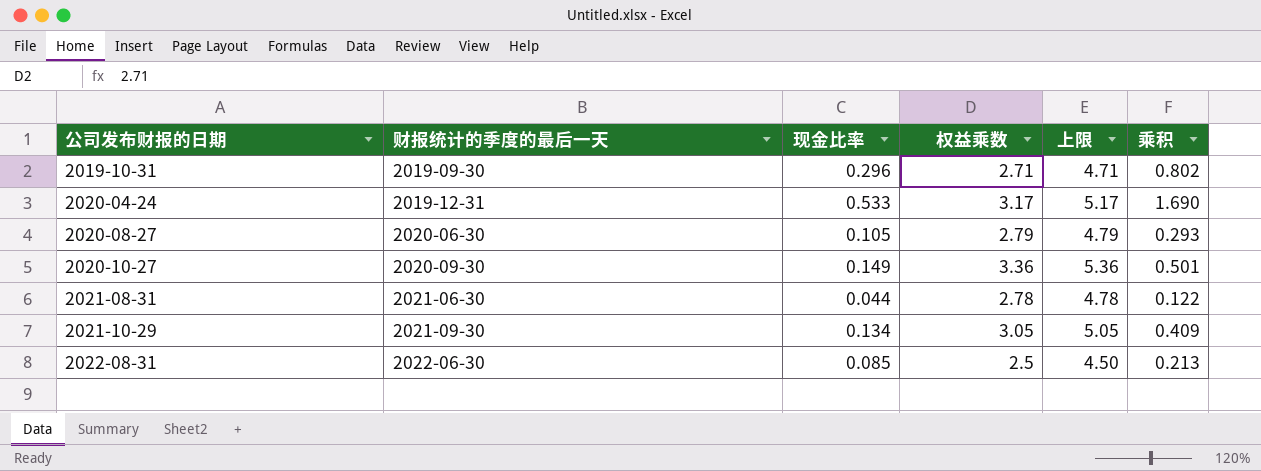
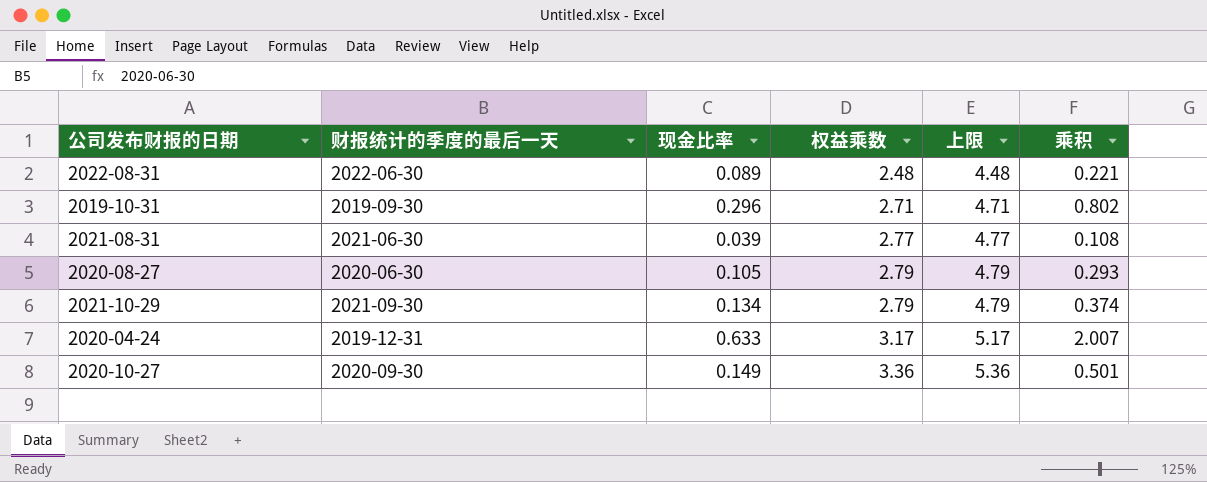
row order: 公司发布财报的日期 ascending -> 权益乘数 ascending
2022-08-31 | 现金比率: 0.085 -> 0.089
2022-08-31 | 权益乘数: 2.5 -> 2.48
2022-08-31 | 上限: 4.50 -> 4.48
2022-08-31 | 乘积: 0.213 -> 0.221
2021-08-31 | 现金比率: 0.044 -> 0.039
2021-08-31 | 权益乘数: 2.78 -> 2.77
2021-08-31 | 上限: 4.78 -> 4.77
2021-08-31 | 乘积: 0.122 -> 0.108
2021-10-29 | 权益乘数: 3.05 -> 2.79
2021-10-29 | 上限: 5.05 -> 4.79
2021-10-29 | 乘积: 0.409 -> 0.374
2020-04-24 | 现金比率: 0.533 -> 0.633
2020-04-24 | 乘积: 1.690 -> 2.007

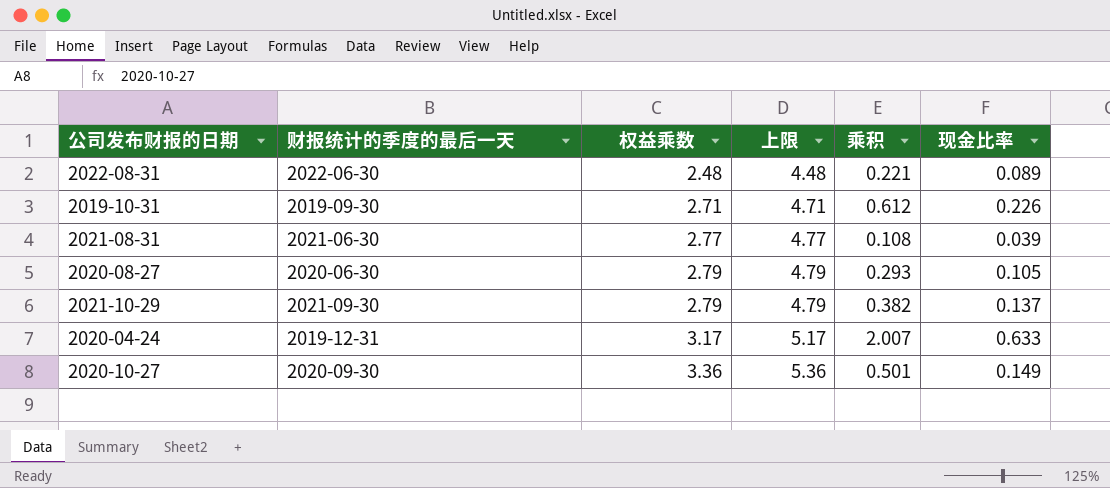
column 现金比率 | position: 3 -> 6
2019-10-31 | 乘积: 0.802 -> 0.612
2019-10-31 | 现金比率: 0.296 -> 0.226
2021-10-29 | 乘积: 0.374 -> 0.382
2021-10-29 | 现金比率: 0.134 -> 0.137

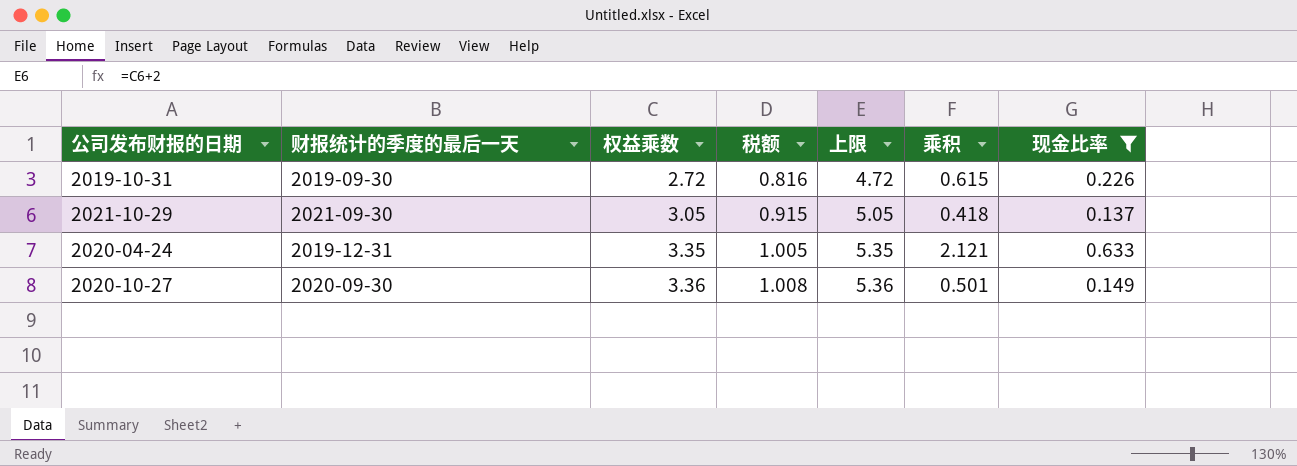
filter: none -> 现金比率 >= 0.137
column 税额 | formula: none -> [权益乘数] * 0.3
2019-10-31 | 权益乘数: 2.71 -> 2.72
2019-10-31 | 上限: 4.71 -> 4.72
2019-10-31 | 乘积: 0.612 -> 0.615
2021-10-29 | 权益乘数: 2.79 -> 3.05
2021-10-29 | 上限: 4.79 -> 5.05
2021-10-29 | 乘积: 0.382 -> 0.418
2020-04-24 | 权益乘数: 3.17 -> 3.35
2020-04-24 | 上限: 5.17 -> 5.35
2020-04-24 | 乘积: 2.007 -> 2.121

